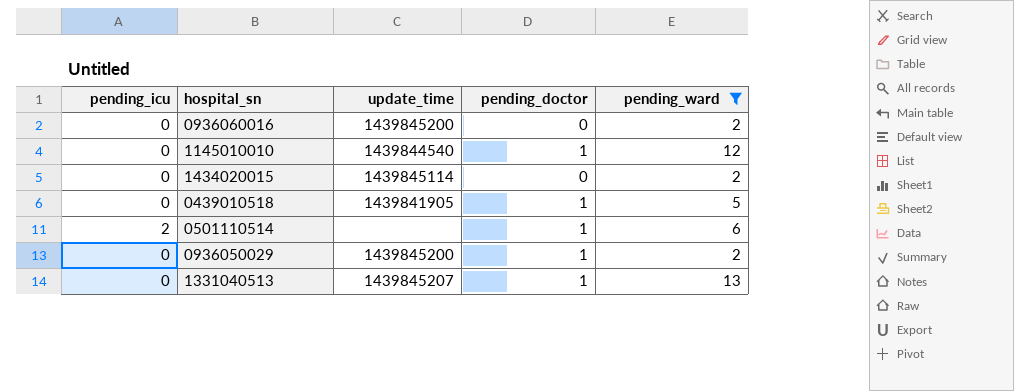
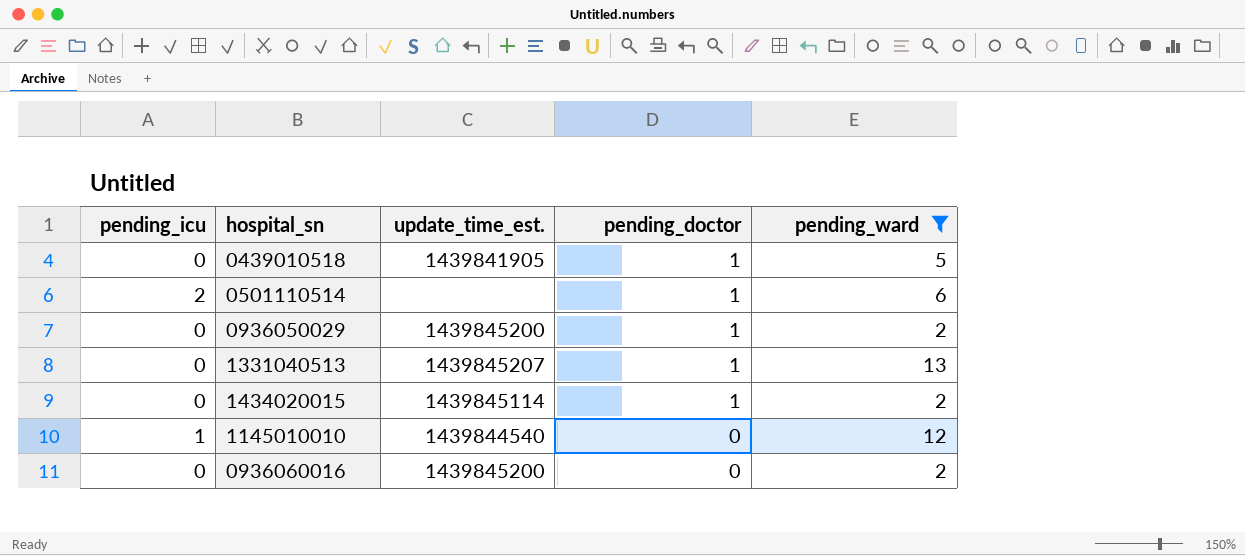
row order: none -> pending_doctor descending
column name: update_time -> update_time_est.
1434020015 | pending_doctor: 0 -> 1
1145010010 | pending_icu: 0 -> 1
1145010010 | pending_doctor: 1 -> 0

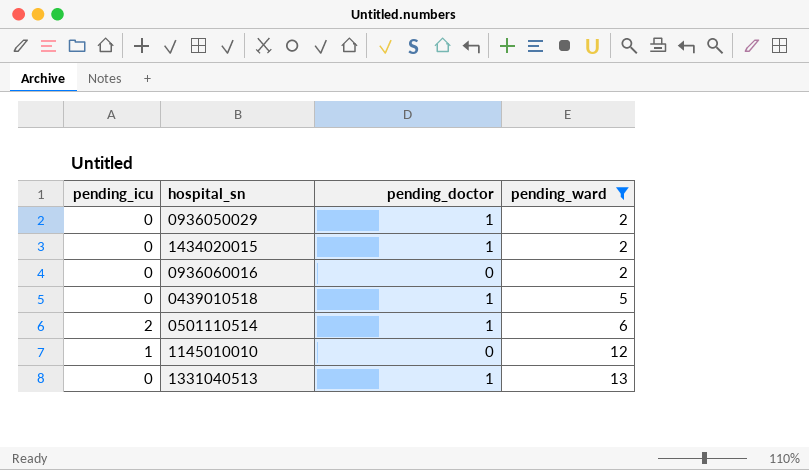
row order: pending_doctor descending -> pending_ward ascending
column update_time_est. | position: 3 -> none

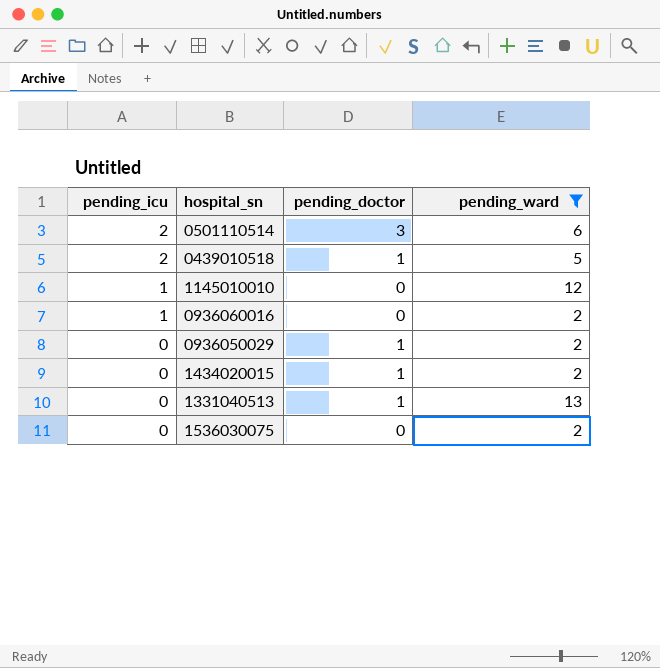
row order: pending_ward ascending -> pending_icu descending
0501110514 | pending_doctor: 1 -> 3
0439010518 | pending_icu: 0 -> 2
0936060016 | pending_icu: 0 -> 1
row 1536030075: none -> 0 | 0 | 2

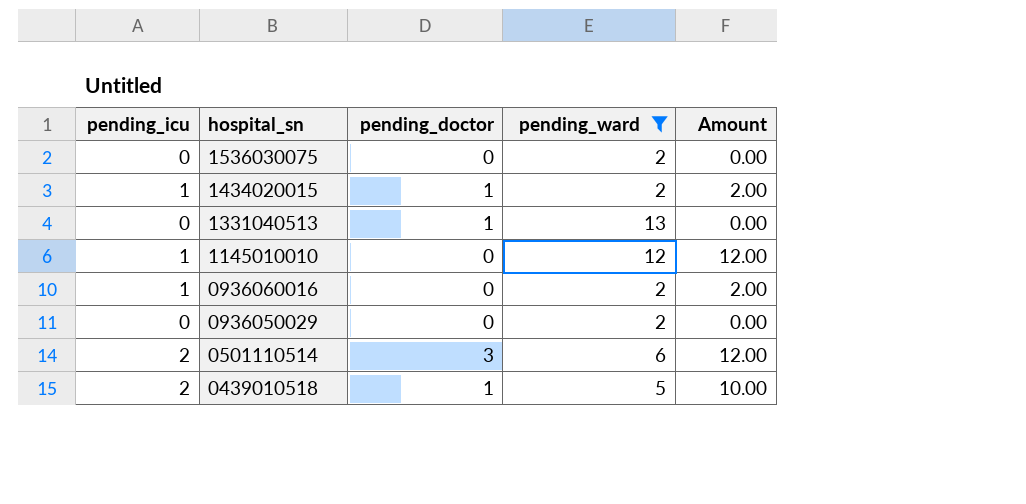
row order: pending_icu descending -> hospital_sn descending
column Amount | formula: none -> [pending_icu] * [pending_ward]
1434020015 | pending_icu: 0 -> 1
0936050029 | pending_doctor: 1 -> 0

